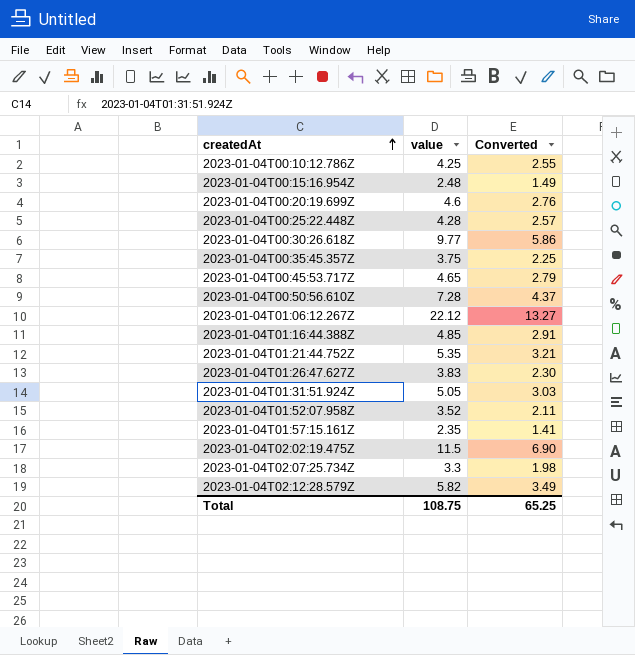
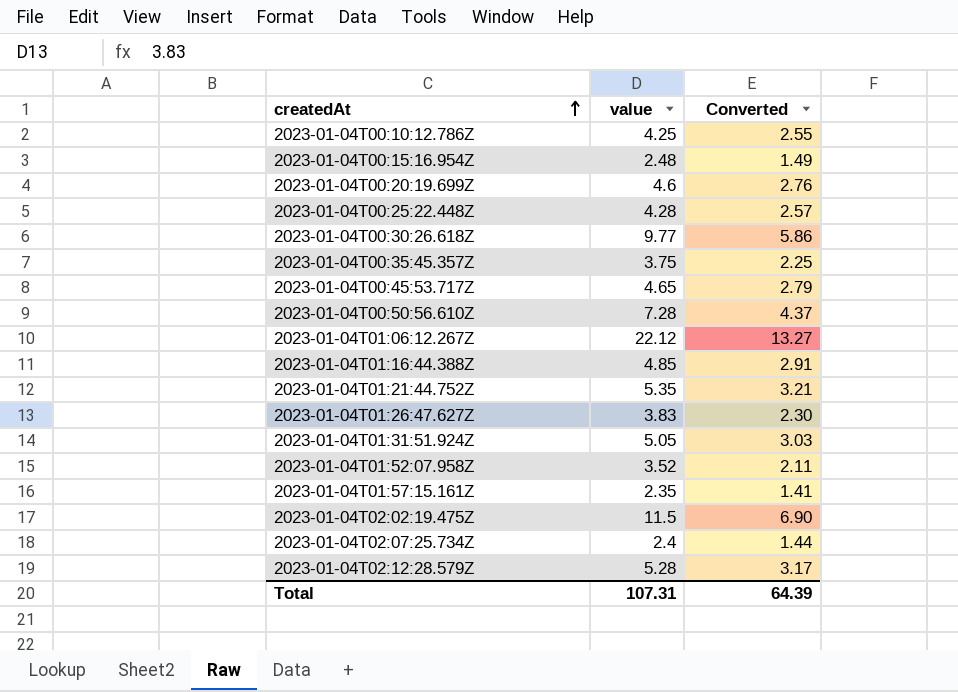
2023-01-04T02:07:25.734Z | value: 3.3 -> 2.4
2023-01-04T02:07:25.734Z | Converted: 1.98 -> 1.44
2023-01-04T02:12:28.579Z | value: 5.82 -> 5.28
2023-01-04T02:12:28.579Z | Converted: 3.49 -> 3.17
Total | value: 108.75 -> 107.31
Total | Converted: 65.25 -> 64.39

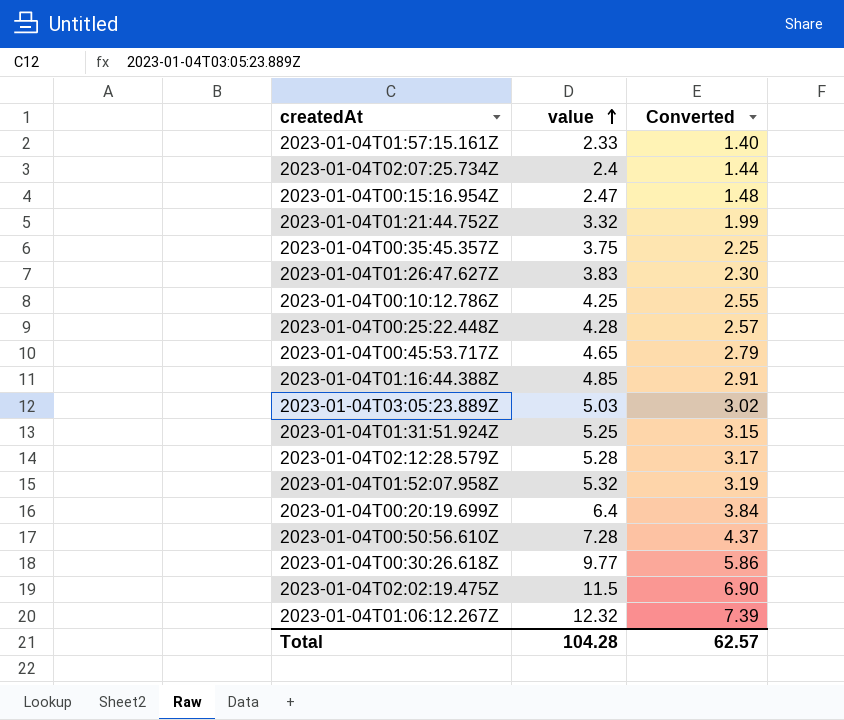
row order: createdAt ascending -> value ascending
2023-01-04T01:57:15.161Z | value: 2.35 -> 2.33
2023-01-04T01:57:15.161Z | Converted: 1.41 -> 1.40
2023-01-04T00:15:16.954Z | value: 2.48 -> 2.47
2023-01-04T00:15:16.954Z | Converted: 1.49 -> 1.48
2023-01-04T01:21:44.752Z | value: 5.35 -> 3.32
2023-01-04T01:21:44.752Z | Converted: 3.21 -> 1.99
row 2023-01-04T03:05:23.889Z: none -> 5.03 | 3.02
2023-01-04T01:31:51.924Z | value: 5.05 -> 5.25
2023-01-04T01:31:51.924Z | Converted: 3.03 -> 3.15
2023-01-04T01:52:07.958Z | value: 3.52 -> 5.32
2023-01-04T01:52:07.958Z | Converted: 2.11 -> 3.19
2023-01-04T00:20:19.699Z | value: 4.6 -> 6.4
2023-01-04T00:20:19.699Z | Converted: 2.76 -> 3.84
2023-01-04T01:06:12.267Z | value: 22.12 -> 12.32
2023-01-04T01:06:12.267Z | Converted: 13.27 -> 7.39
Total | value: 107.31 -> 104.28
Total | Converted: 64.39 -> 62.57

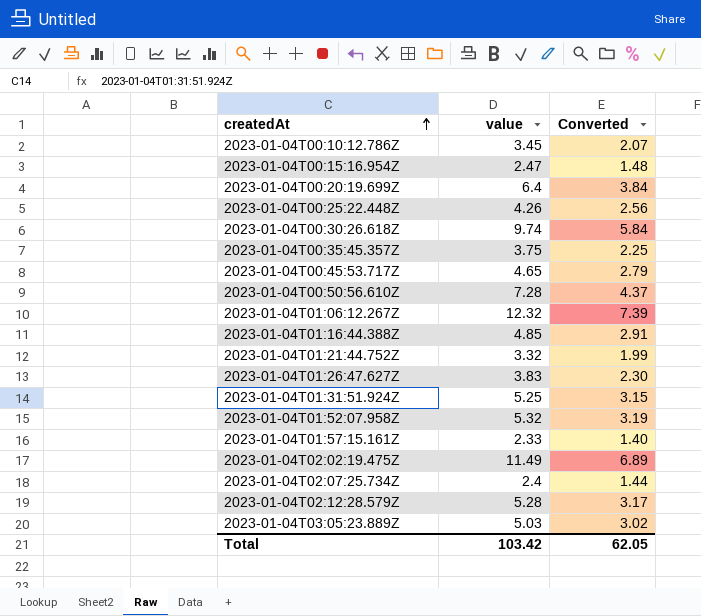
row order: value ascending -> createdAt ascending
2023-01-04T00:10:12.786Z | value: 4.25 -> 3.45
2023-01-04T00:10:12.786Z | Converted: 2.55 -> 2.07
2023-01-04T00:25:22.448Z | value: 4.28 -> 4.26
2023-01-04T00:25:22.448Z | Converted: 2.57 -> 2.56
2023-01-04T00:30:26.618Z | value: 9.77 -> 9.74
2023-01-04T00:30:26.618Z | Converted: 5.86 -> 5.84
2023-01-04T02:02:19.475Z | value: 11.5 -> 11.49
2023-01-04T02:02:19.475Z | Converted: 6.90 -> 6.89
Total | value: 104.28 -> 103.42
Total | Converted: 62.57 -> 62.05

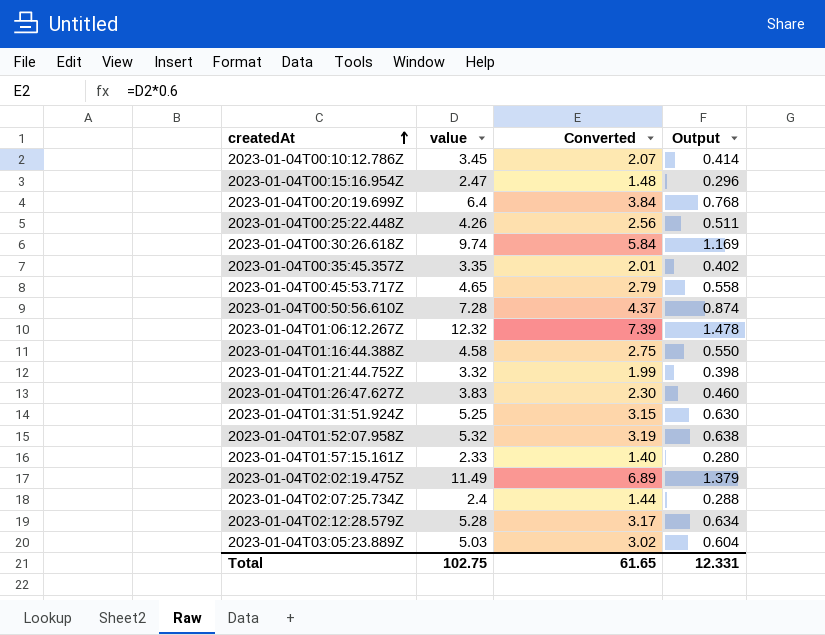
column Output | formula: none -> [value] * 0.12
2023-01-04T00:35:45.357Z | value: 3.75 -> 3.35
2023-01-04T00:35:45.357Z | Converted: 2.25 -> 2.01
2023-01-04T01:16:44.388Z | value: 4.85 -> 4.58
2023-01-04T01:16:44.388Z | Converted: 2.91 -> 2.75
Total | value: 103.42 -> 102.75
Total | Converted: 62.05 -> 61.65

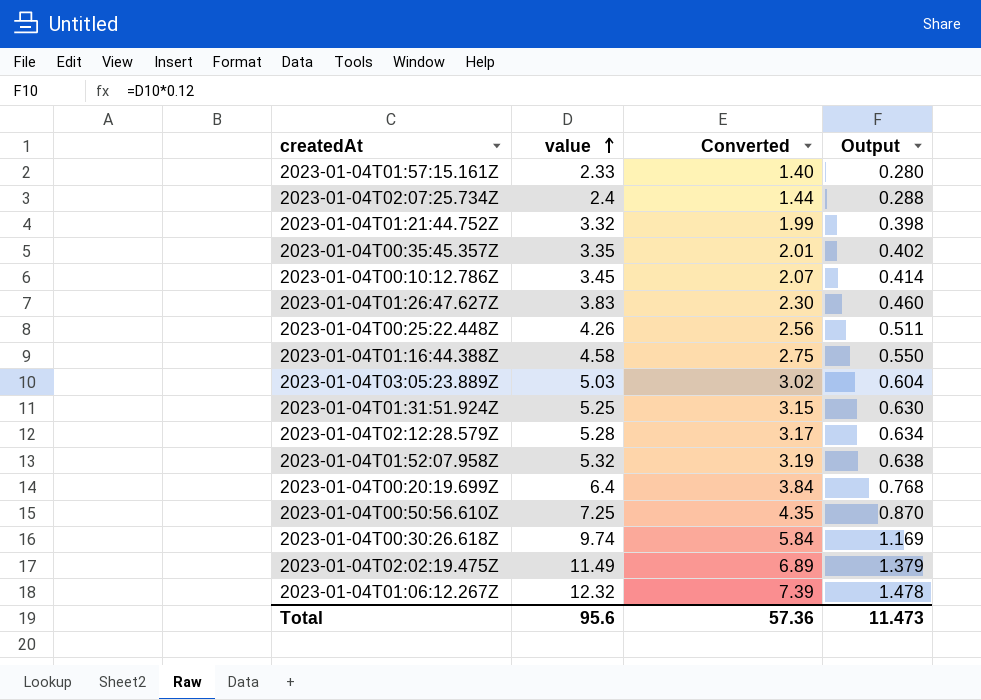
row order: createdAt ascending -> value ascending
row 2023-01-04T00:15:16.954Z: 2.47 | 1.48 | 0.296 -> none
row 2023-01-04T00:45:53.717Z: 4.65 | 2.79 | 0.558 -> none
2023-01-04T00:50:56.610Z | value: 7.28 -> 7.25
2023-01-04T00:50:56.610Z | Converted: 4.37 -> 4.35
2023-01-04T00:50:56.610Z | Output: 0.874 -> 0.870
Total | value: 102.75 -> 95.6
Total | Converted: 61.65 -> 57.36
Total | Output: 12.331 -> 11.473

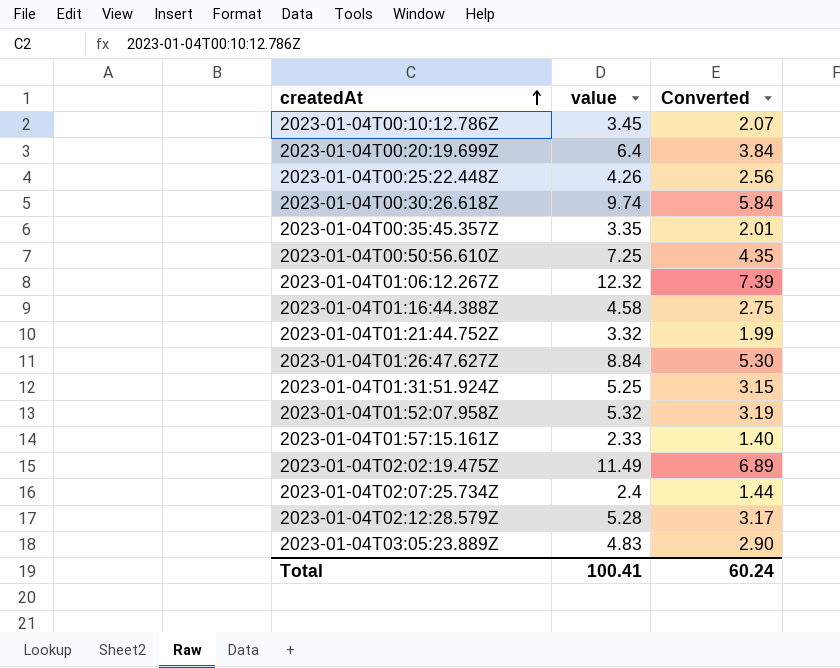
row order: value ascending -> createdAt ascending
column Output | formula: [value] * 0.12 -> none
2023-01-04T01:26:47.627Z | value: 3.83 -> 8.84
2023-01-04T01:26:47.627Z | Converted: 2.30 -> 5.30
2023-01-04T03:05:23.889Z | value: 5.03 -> 4.83
2023-01-04T03:05:23.889Z | Converted: 3.02 -> 2.90
Total | value: 95.6 -> 100.41
Total | Converted: 57.36 -> 60.24

